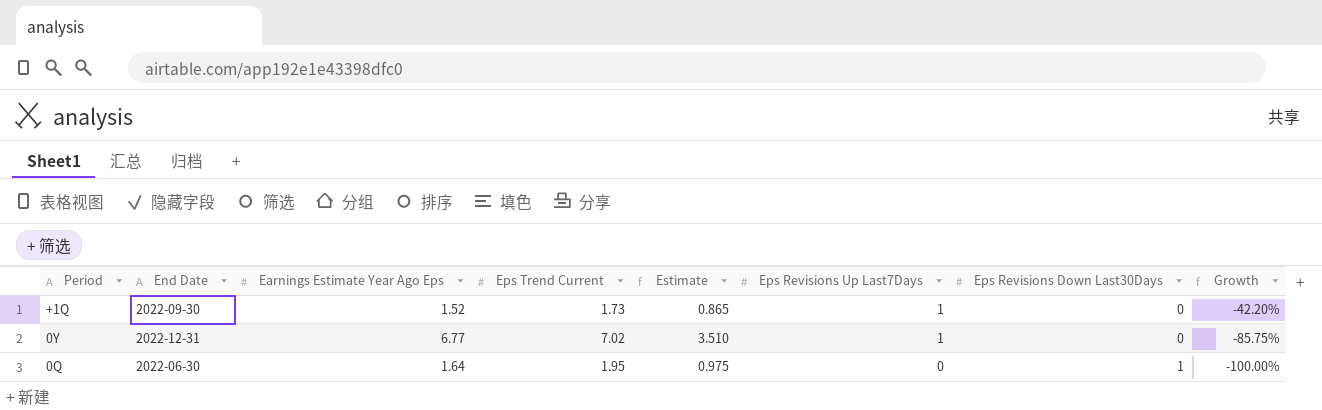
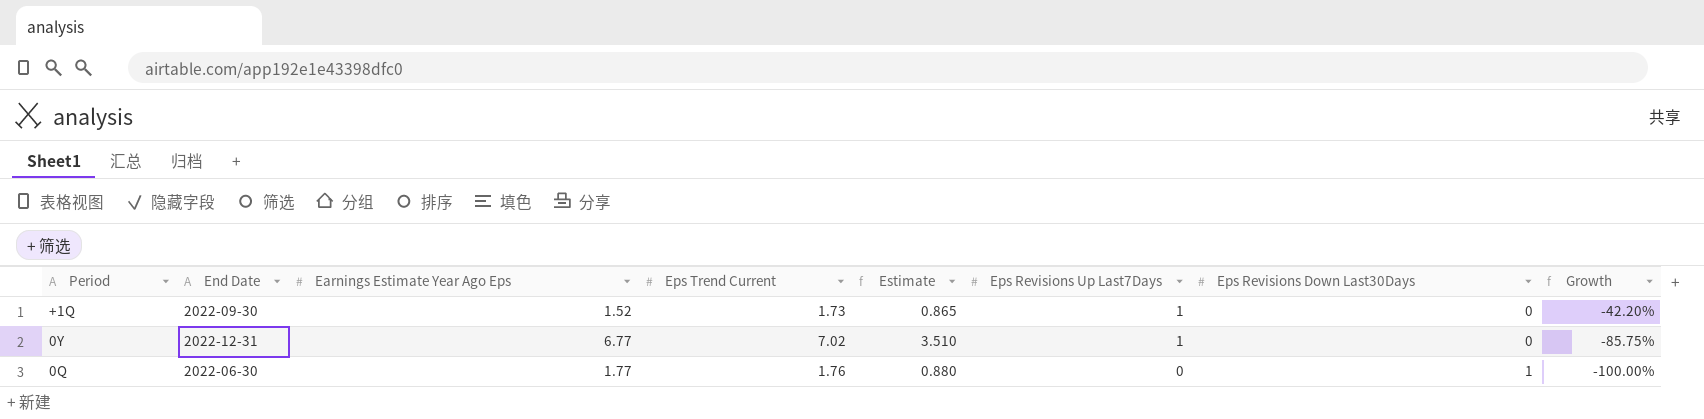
0Q | Earnings Estimate Year Ago Eps: 1.64 -> 1.77
0Q | Eps Trend Current: 1.95 -> 1.76
0Q | Estimate: 0.975 -> 0.880

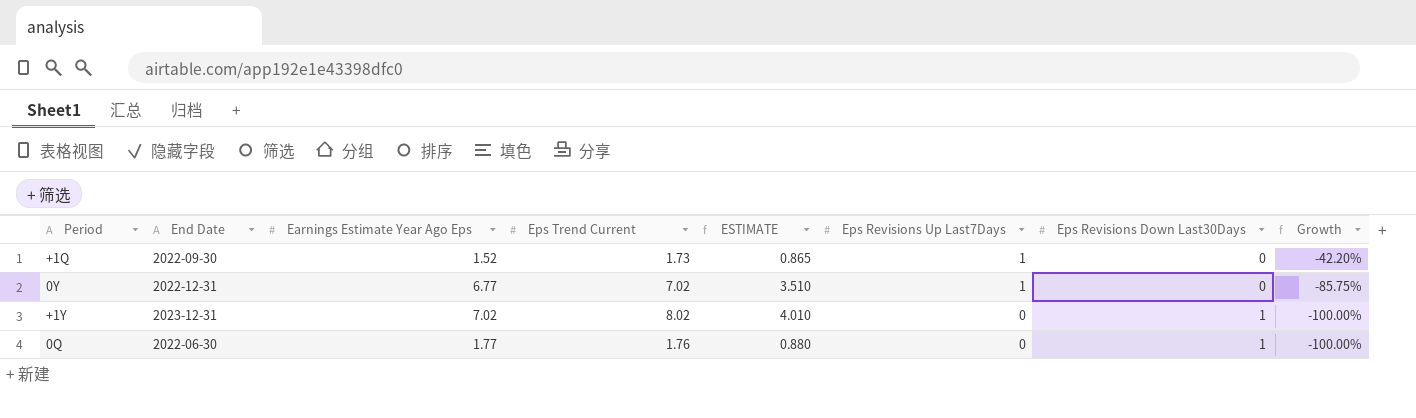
column name: Estimate -> ESTIMATE
row +1Y: none -> 2023-12-31 | 7.02 | 8.02 | 4.010 | 0 | 1 | -100.00%

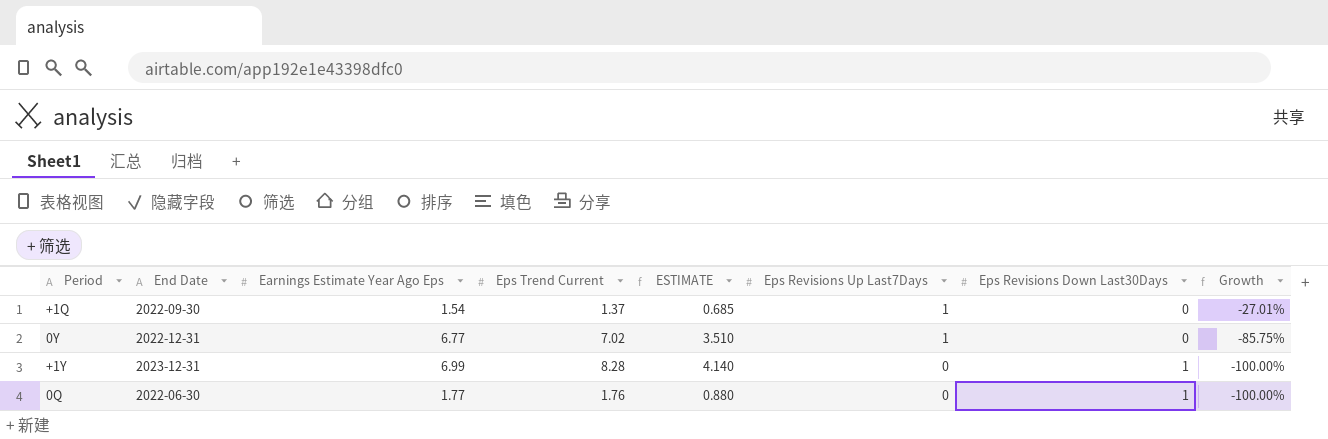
+1Q | Earnings Estimate Year Ago Eps: 1.52 -> 1.54
+1Q | Eps Trend Current: 1.73 -> 1.37
+1Q | ESTIMATE: 0.865 -> 0.685
+1Q | Growth: -42.20% -> -27.01%
+1Y | Earnings Estimate Year Ago Eps: 7.02 -> 6.99
+1Y | Eps Trend Current: 8.02 -> 8.28
+1Y | ESTIMATE: 4.010 -> 4.140

